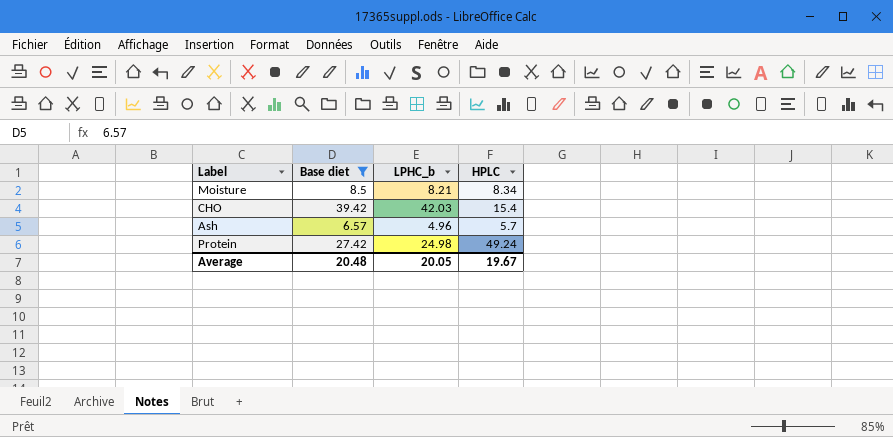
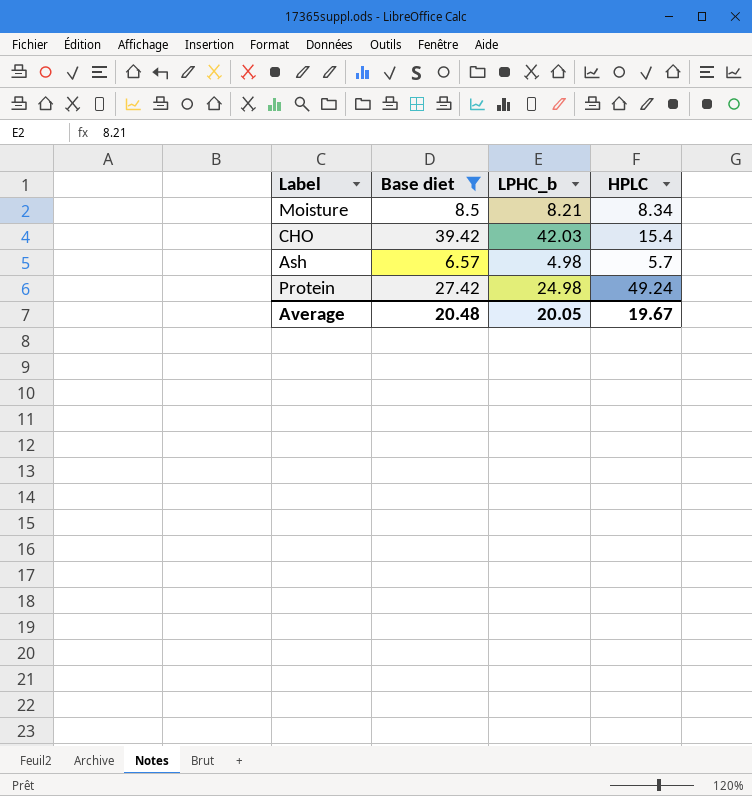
Ash | LPHC_b: 4.96 -> 4.98

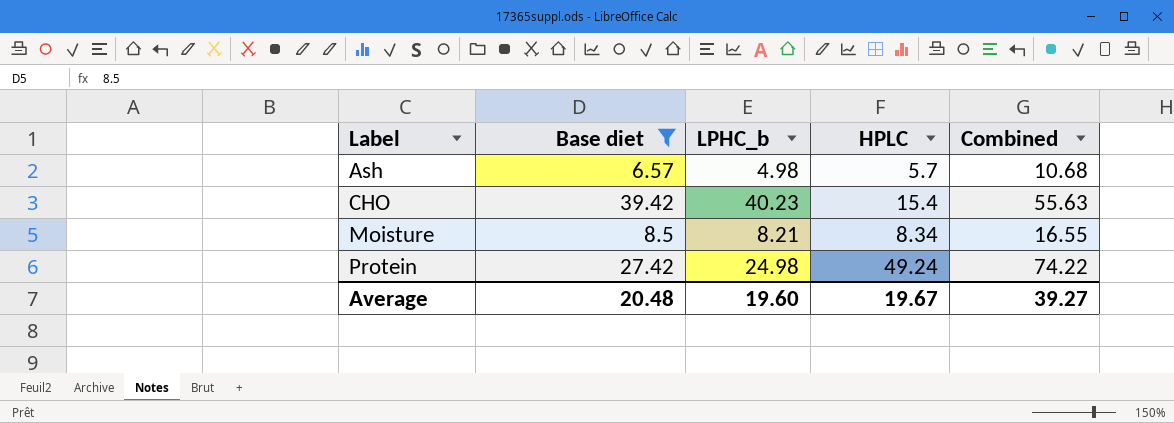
row order: none -> Label ascending
column Combined | formula: none -> [LPHC_b] + [HPLC]
CHO | LPHC_b: 42.03 -> 40.23
Average | LPHC_b: 20.05 -> 19.60

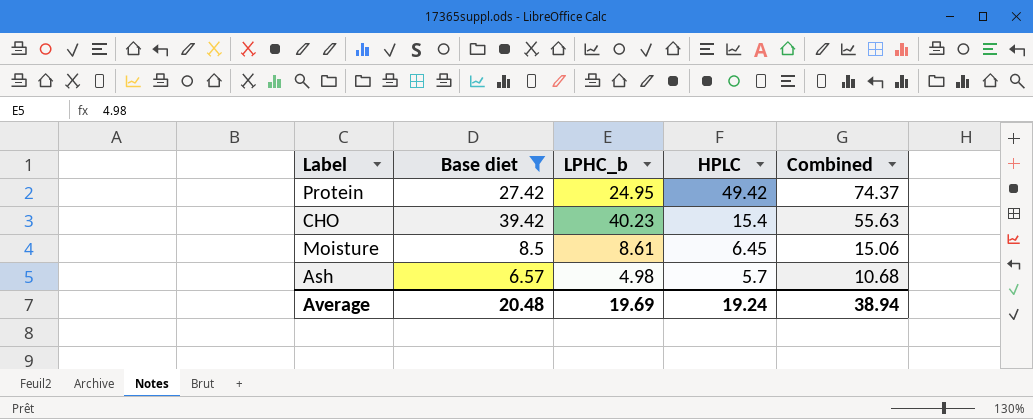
row order: Label ascending -> HPLC descending
Protein | LPHC_b: 24.98 -> 24.95
Protein | HPLC: 49.24 -> 49.42
Protein | Combined: 74.22 -> 74.37
Moisture | LPHC_b: 8.21 -> 8.61
Moisture | HPLC: 8.34 -> 6.45
Moisture | Combined: 16.55 -> 15.06
Average | LPHC_b: 19.60 -> 19.69
Average | HPLC: 19.67 -> 19.24
Average | Combined: 39.27 -> 38.94

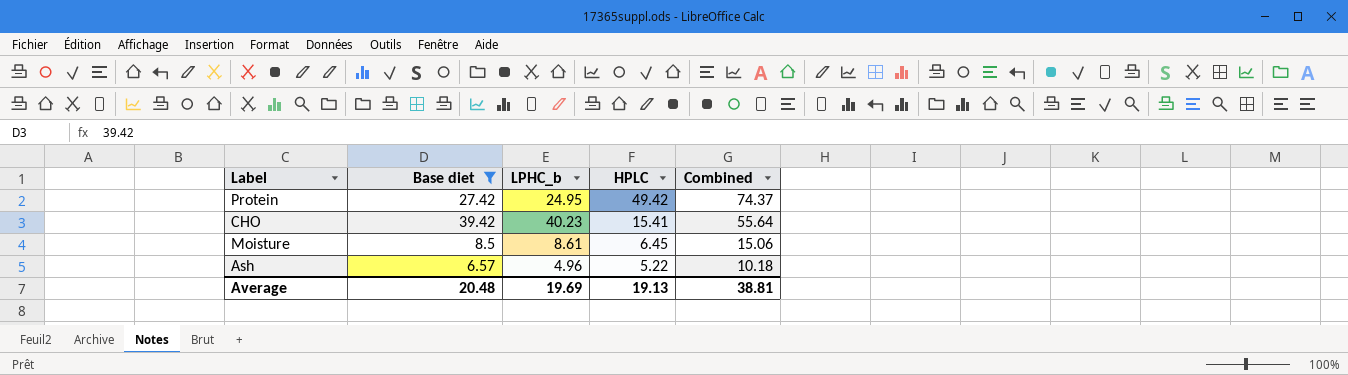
CHO | HPLC: 15.4 -> 15.41
CHO | Combined: 55.63 -> 55.64
Ash | LPHC_b: 4.98 -> 4.96
Ash | HPLC: 5.7 -> 5.22
Ash | Combined: 10.68 -> 10.18
Average | HPLC: 19.24 -> 19.13
Average | Combined: 38.94 -> 38.81

